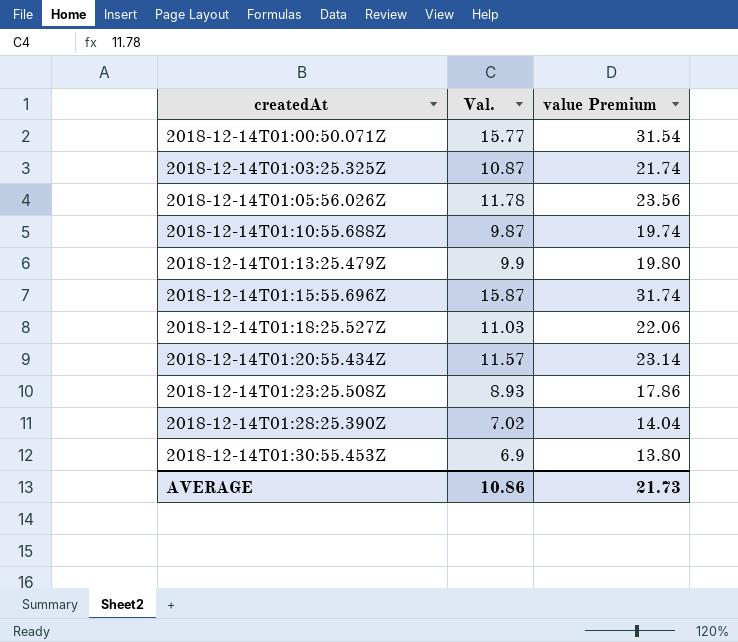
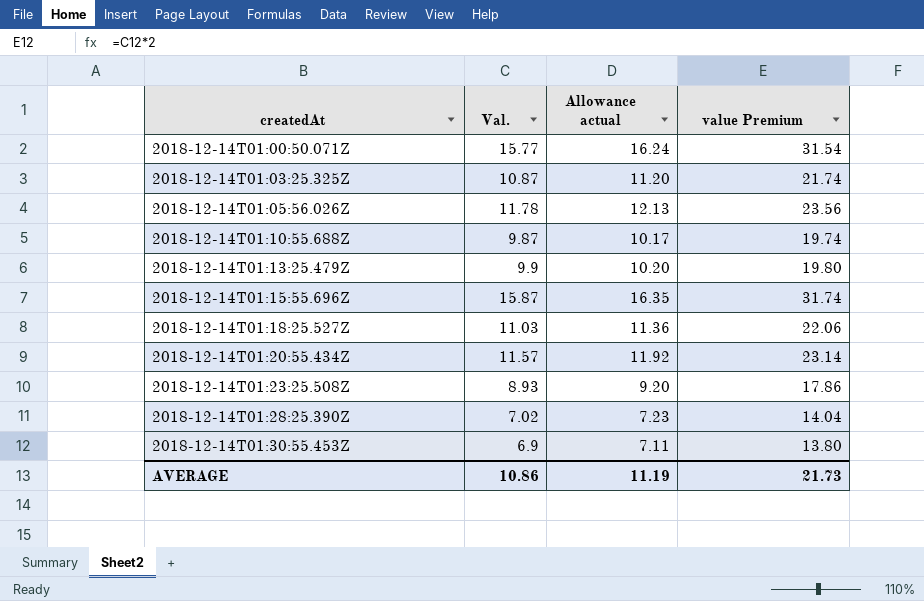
column Allowance actual | formula: none -> [Val.] * 1.03

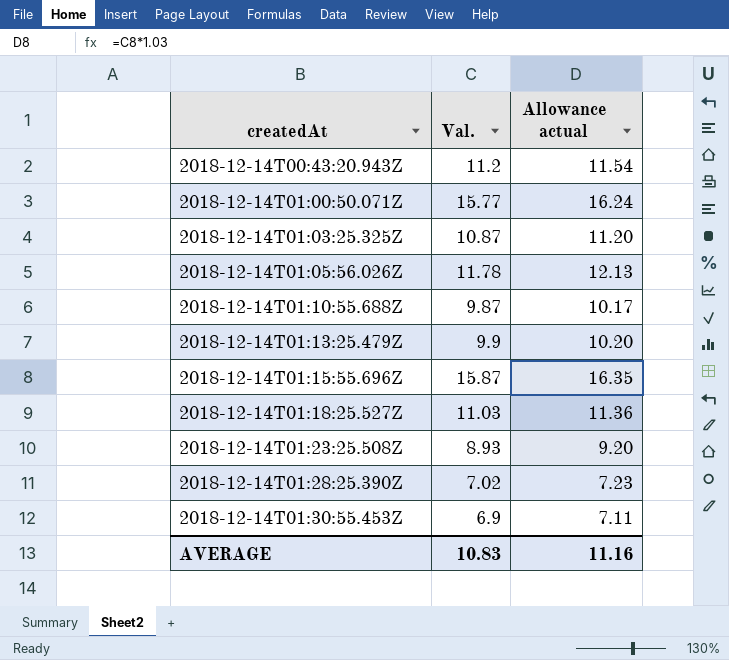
column value Premium | formula: [Val.] * 2 -> none
row 2018-12-14T01:20:55.434Z: 11.57 | 11.92 | 23.14 -> none
row 2018-12-14T00:43:20.943Z: none -> 11.2 | 11.54
AVERAGE | Val.: 10.86 -> 10.83
AVERAGE | Allowance actual: 11.19 -> 11.16

